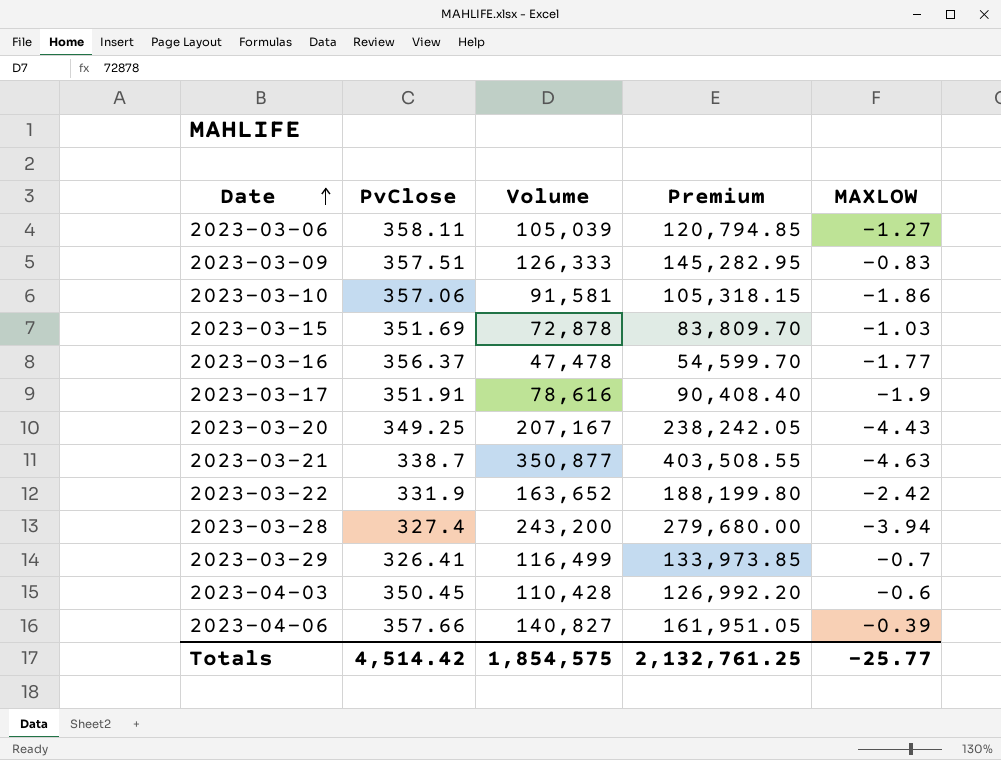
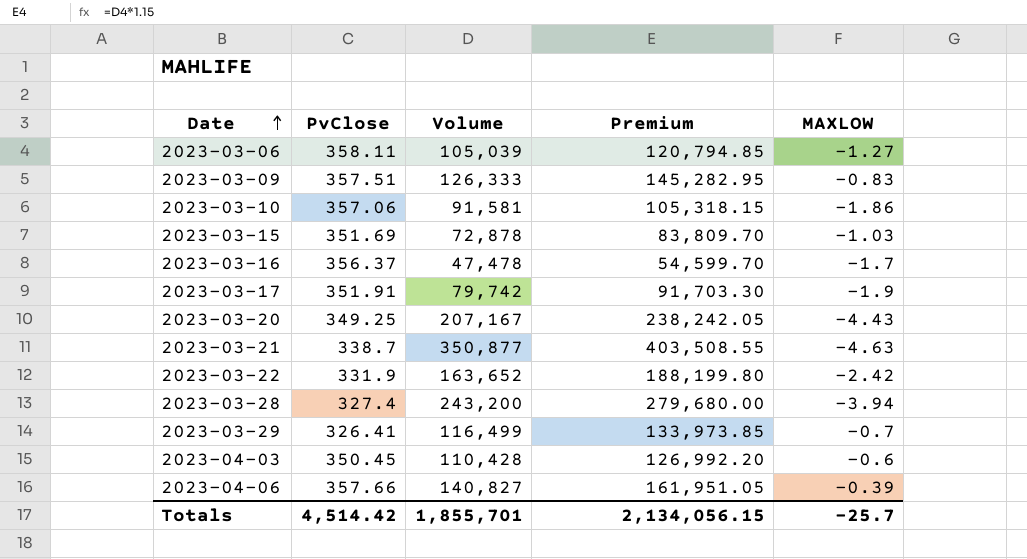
2023-03-16 | MAXLOW: -1.77 -> -1.7
2023-03-17 | Volume: 78,616 -> 79,742
2023-03-17 | Premium: 90,408.40 -> 91,703.30
Totals | Volume: 1,854,575 -> 1,855,701
Totals | Premium: 2,132,761.25 -> 2,134,056.15
Totals | MAXLOW: -25.77 -> -25.7

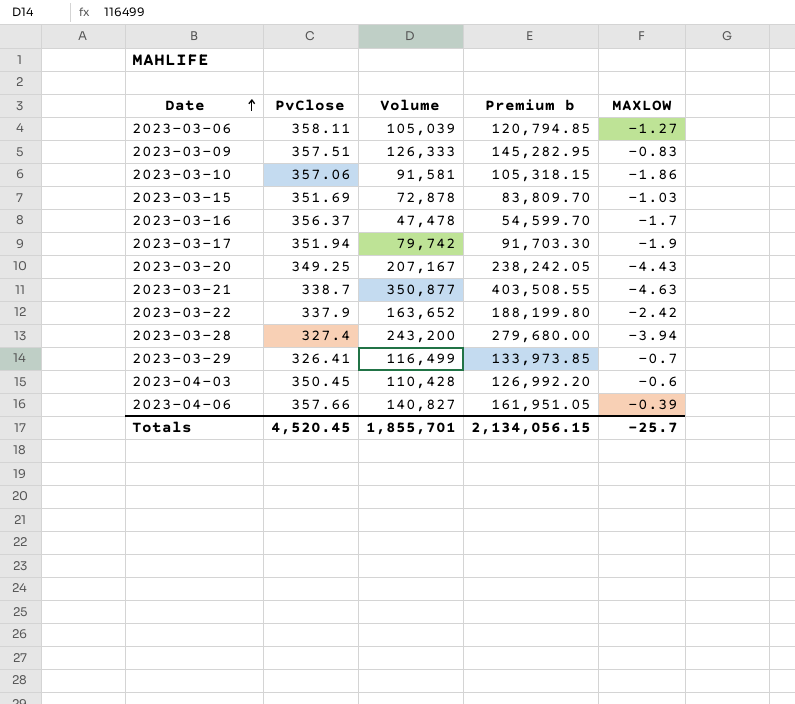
column name: Premium -> Premium b
2023-03-17 | PvClose: 351.91 -> 351.94
2023-03-22 | PvClose: 331.9 -> 337.9
Totals | PvClose: 4,514.42 -> 4,520.45

